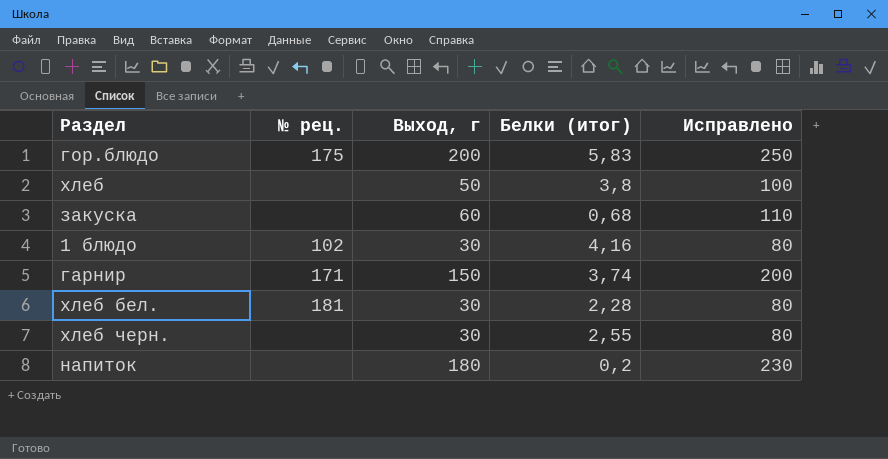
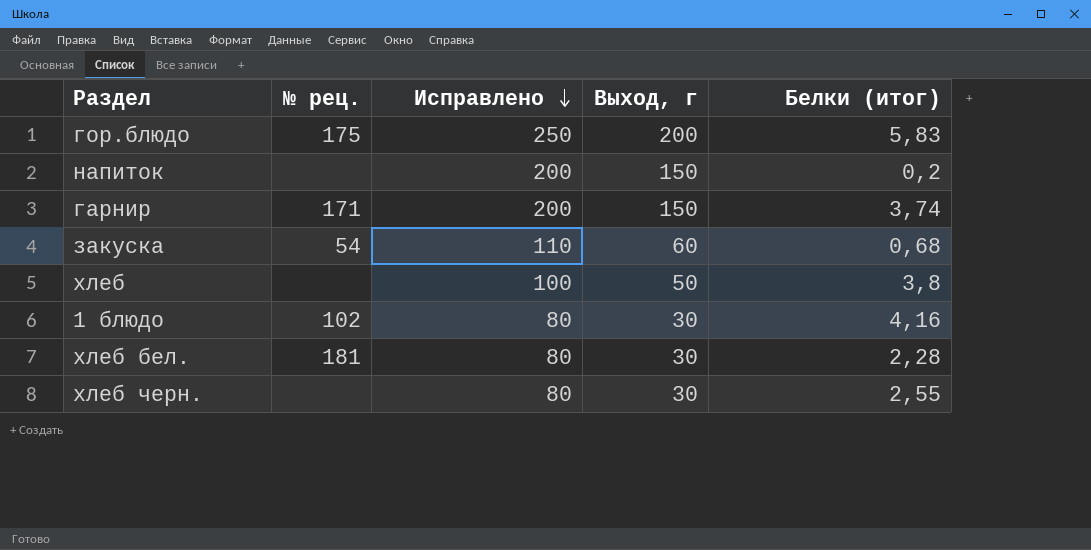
row order: none -> Исправлено descending
column Исправлено | position: 5 -> 3
напиток | Исправлено: 230 -> 200
напиток | Выход, г: 180 -> 150
закуска | № рец.: none -> 54

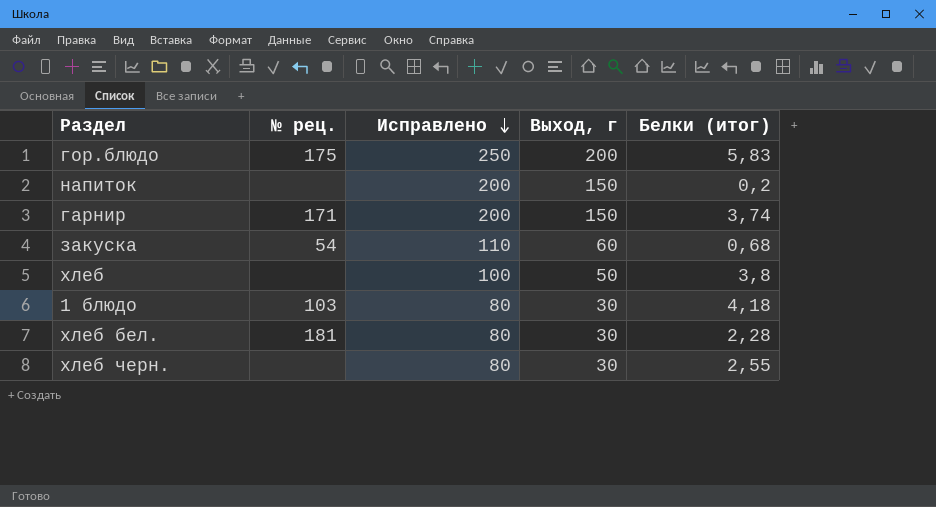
1 блюдо | № рец.: 102 -> 103
1 блюдо | Белки (итог): 4,16 -> 4,18

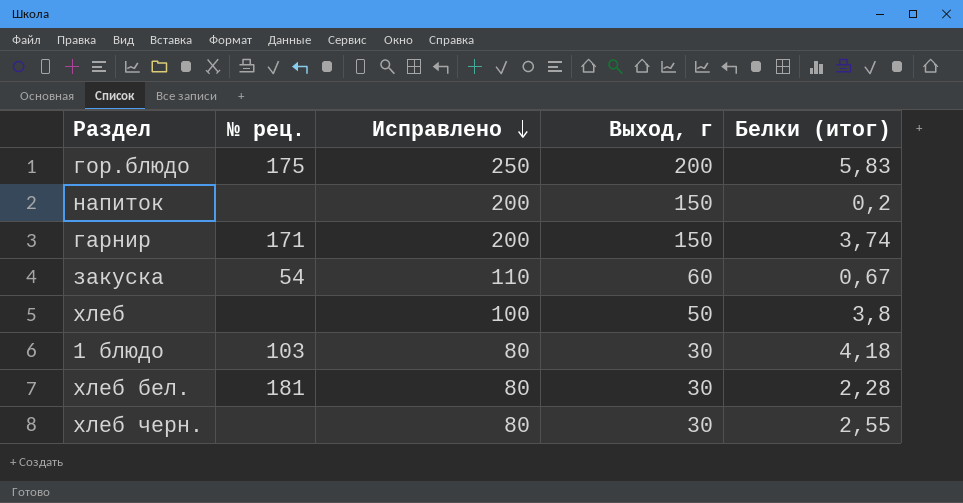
закуска | Белки (итог): 0,68 -> 0,67

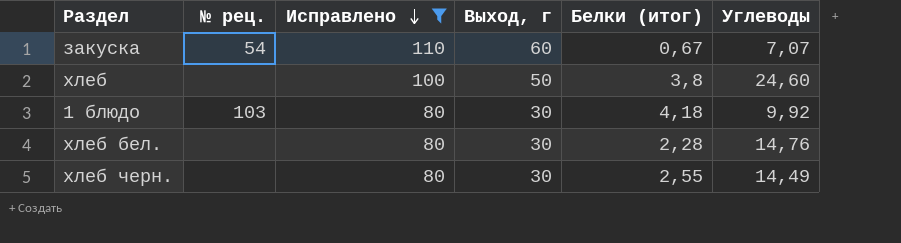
filter: none -> Исправлено <= 110
column Углеводы | position: none -> 6
хлеб бел. | № рец.: 181 -> none

